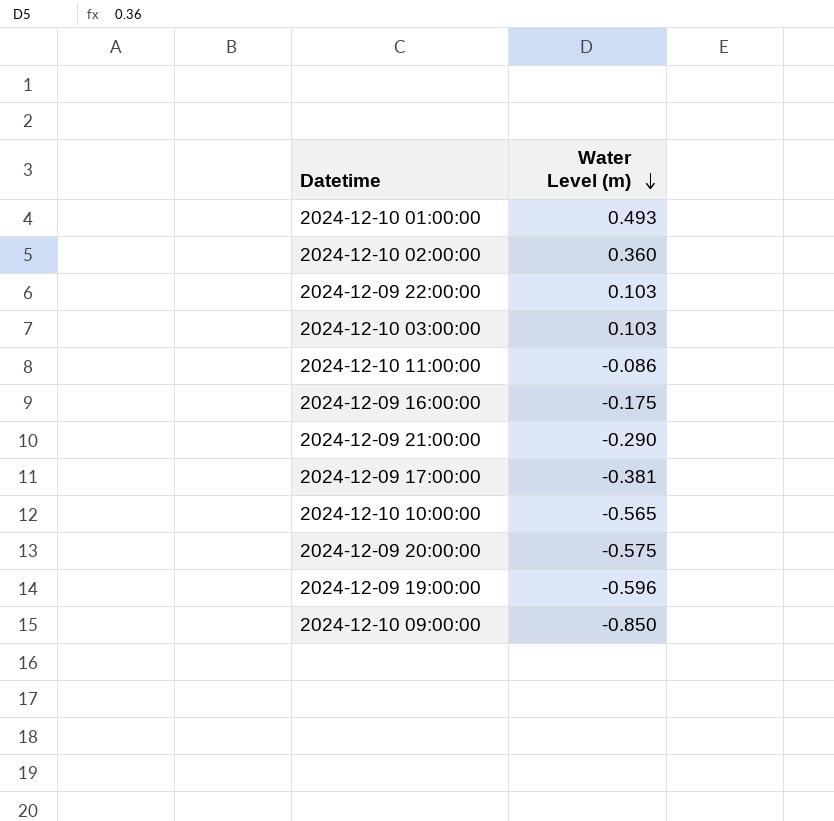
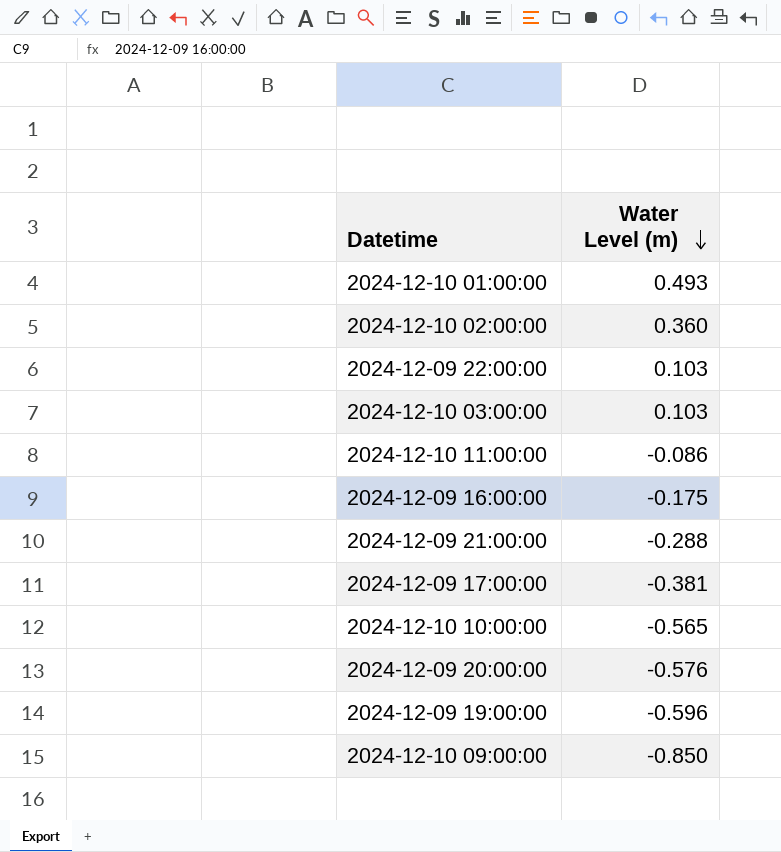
2024-12-09 21:00:00 | Water Level (m): -0.290 -> -0.288
2024-12-09 20:00:00 | Water Level (m): -0.575 -> -0.576

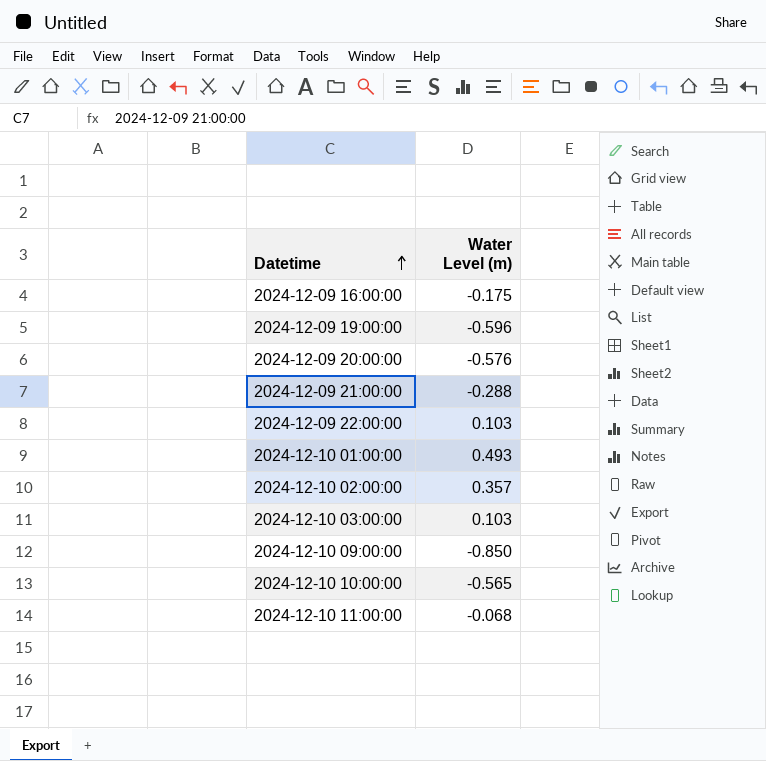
row order: Water Level (m) descending -> Datetime ascending
row 2024-12-09 17:00:00: -0.381 -> none
2024-12-10 02:00:00 | Water Level (m): 0.360 -> 0.357
2024-12-10 11:00:00 | Water Level (m): -0.086 -> -0.068

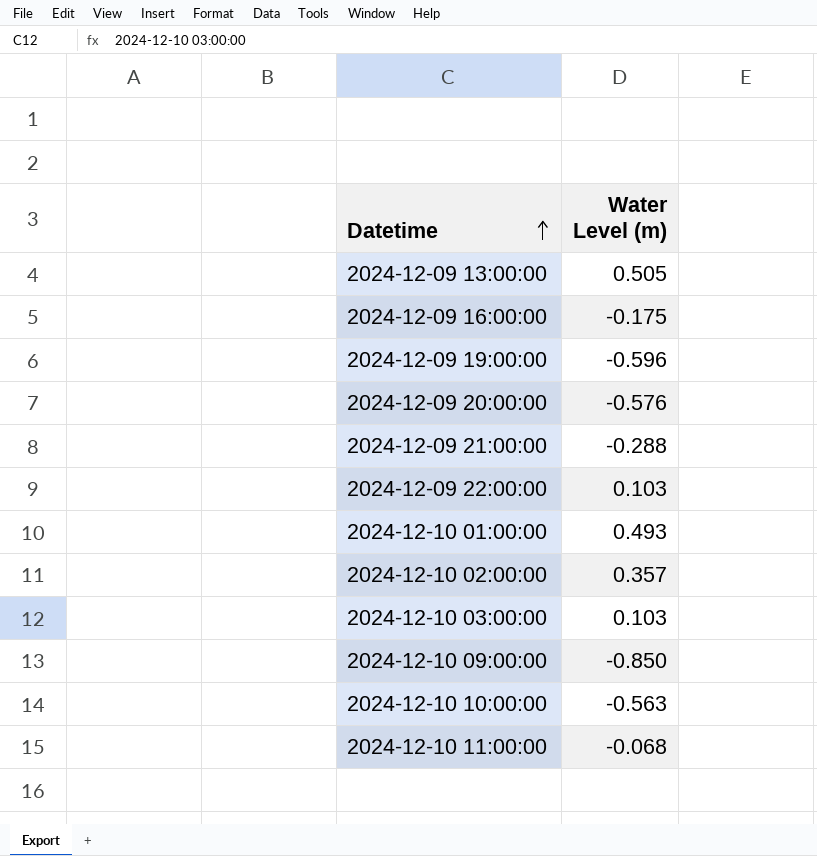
row 2024-12-09 13:00:00: none -> 0.505
2024-12-10 10:00:00 | Water Level (m): -0.565 -> -0.563

